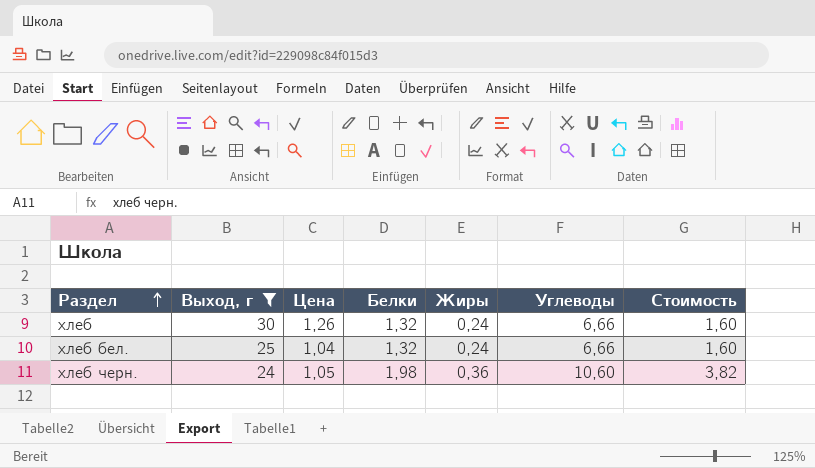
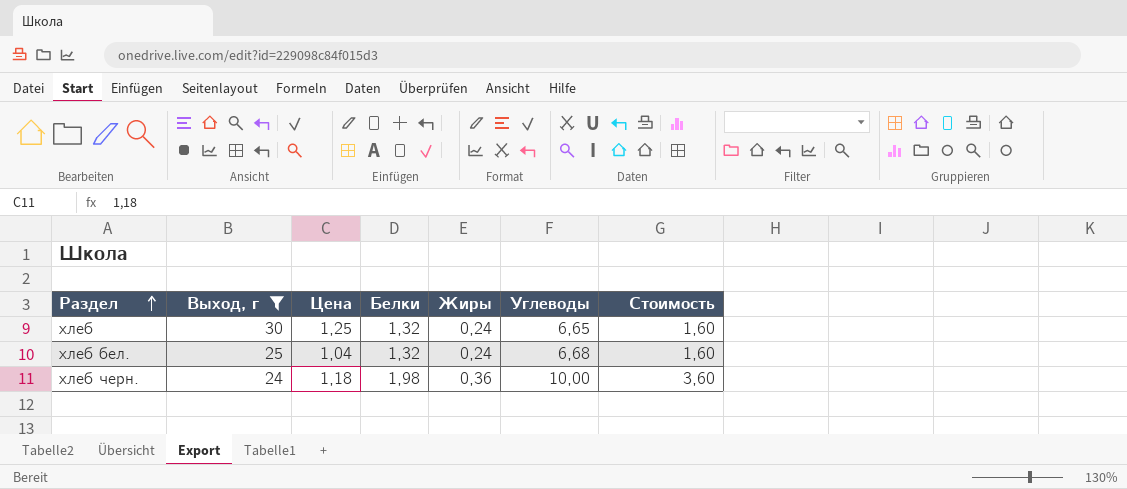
хлеб | Цена: 1,26 -> 1,25
хлеб | Углеводы: 6,66 -> 6,65
хлеб бел. | Углеводы: 6,66 -> 6,68
хлеб черн. | Цена: 1,05 -> 1,18
хлеб черн. | Углеводы: 10,60 -> 10,00
хлеб черн. | Стоимость: 3,82 -> 3,60

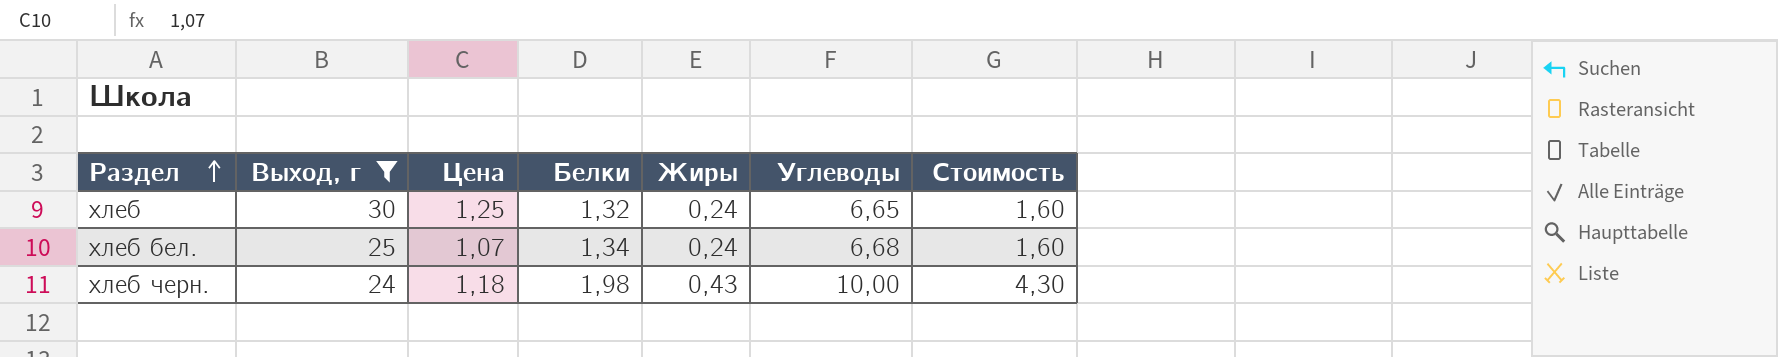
хлеб бел. | Цена: 1,04 -> 1,07
хлеб бел. | Белки: 1,32 -> 1,34
хлеб черн. | Жиры: 0,36 -> 0,43
хлеб черн. | Стоимость: 3,60 -> 4,30

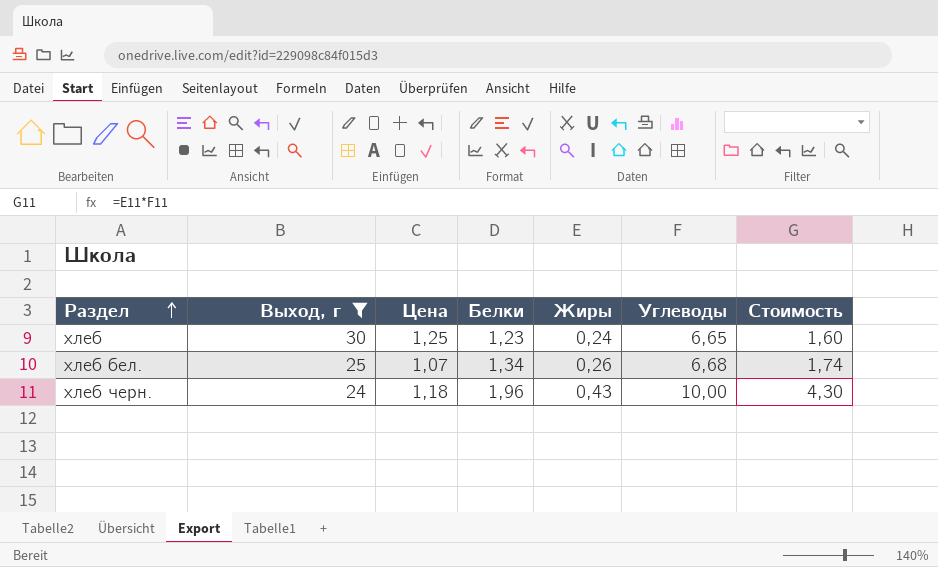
хлеб | Белки: 1,32 -> 1,23
хлеб бел. | Жиры: 0,24 -> 0,26
хлеб бел. | Стоимость: 1,60 -> 1,74
хлеб черн. | Белки: 1,98 -> 1,96

